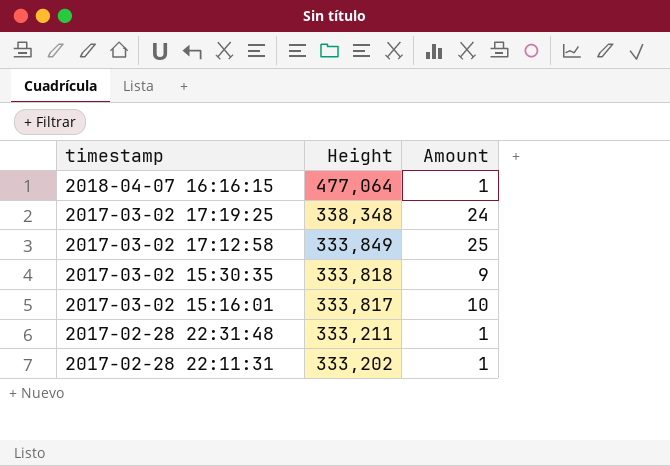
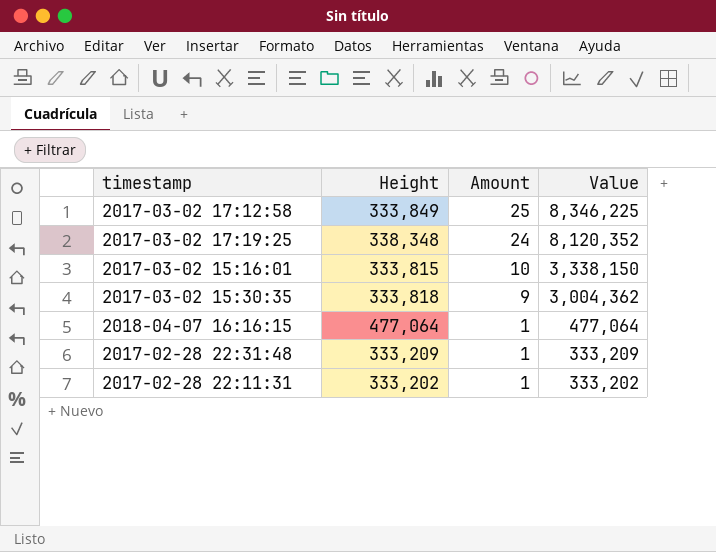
row order: timestamp descending -> Amount descending
column Value | formula: none -> [Height] * [Amount]
2017-03-02 15:16:01 | Height: 333,817 -> 333,815
2017-02-28 22:31:48 | Height: 333,211 -> 333,209

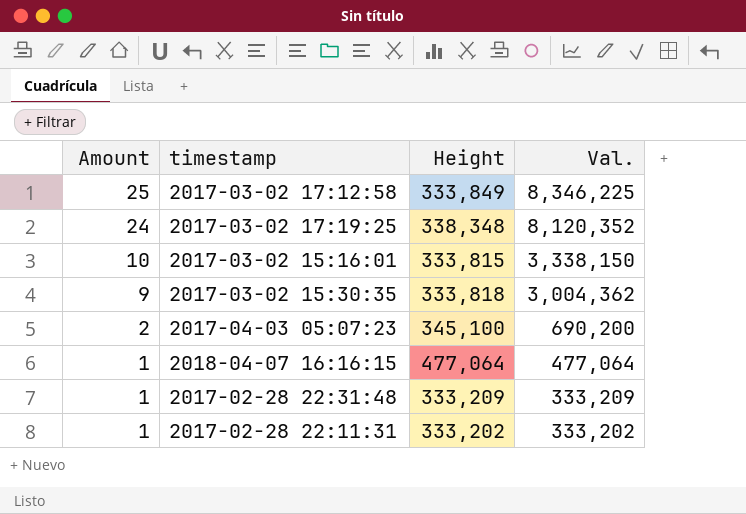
column Amount | position: 3 -> 1
column name: Value -> Val.
row 2017-04-03 05:07:23: none -> 2 | 345,100 | 690,200

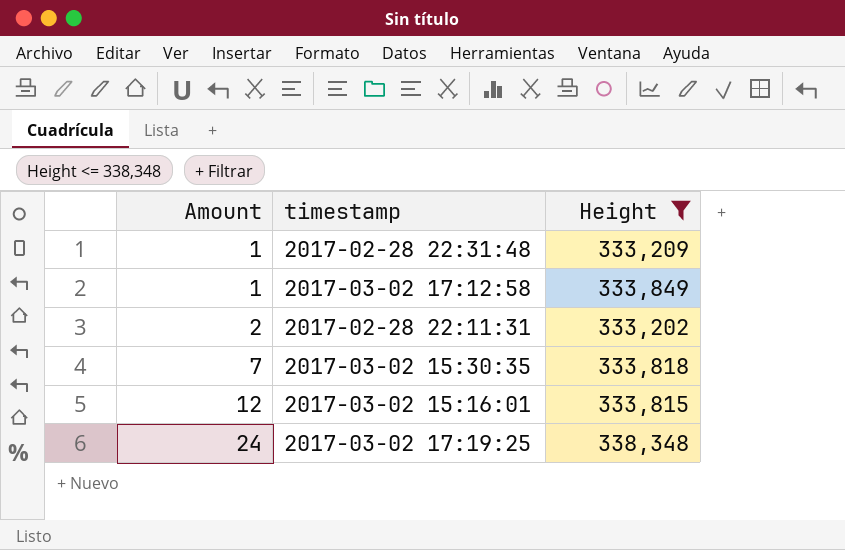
filter: none -> Height <= 338,348
row order: Amount descending -> Amount ascending
column Val. | formula: [Amount] * [Height] -> none
2017-03-02 17:12:58 | Amount: 25 -> 1
2017-02-28 22:11:31 | Amount: 1 -> 2
2017-03-02 15:30:35 | Amount: 9 -> 7
2017-03-02 15:16:01 | Amount: 10 -> 12

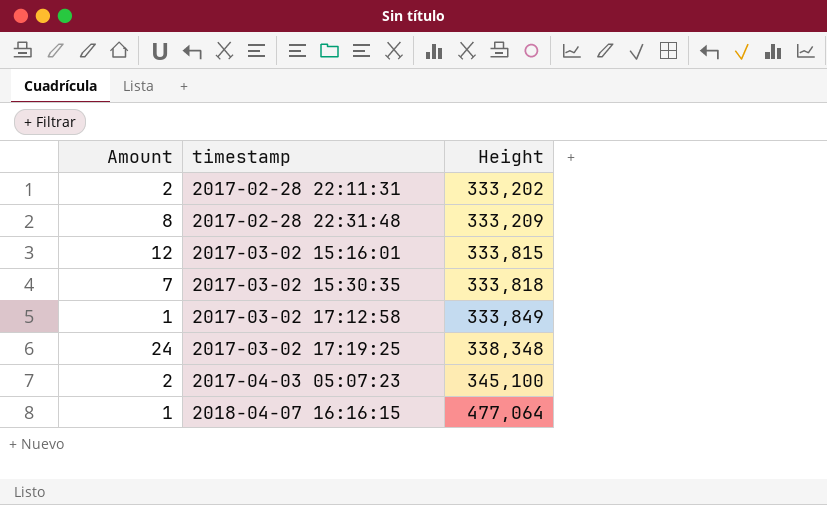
filter: Height <= 338,348 -> none
row order: Amount ascending -> timestamp ascending
2017-02-28 22:31:48 | Amount: 1 -> 8

